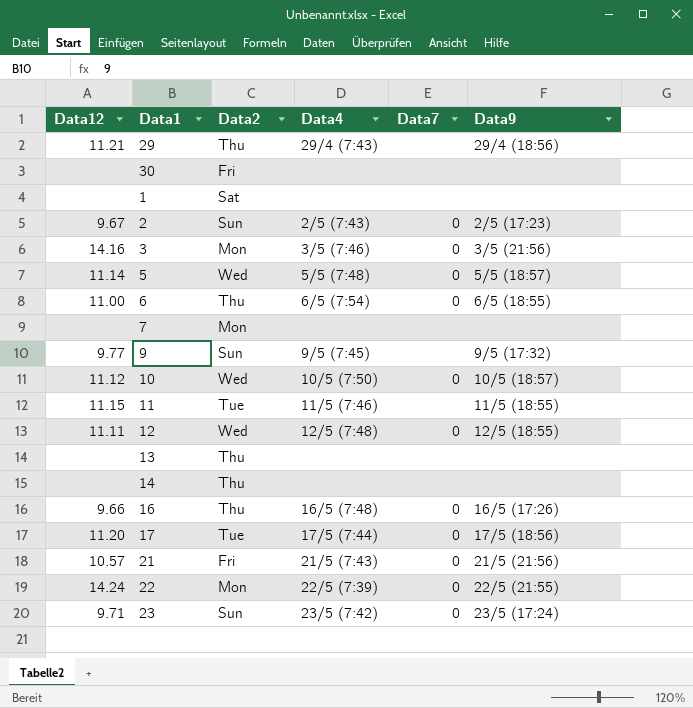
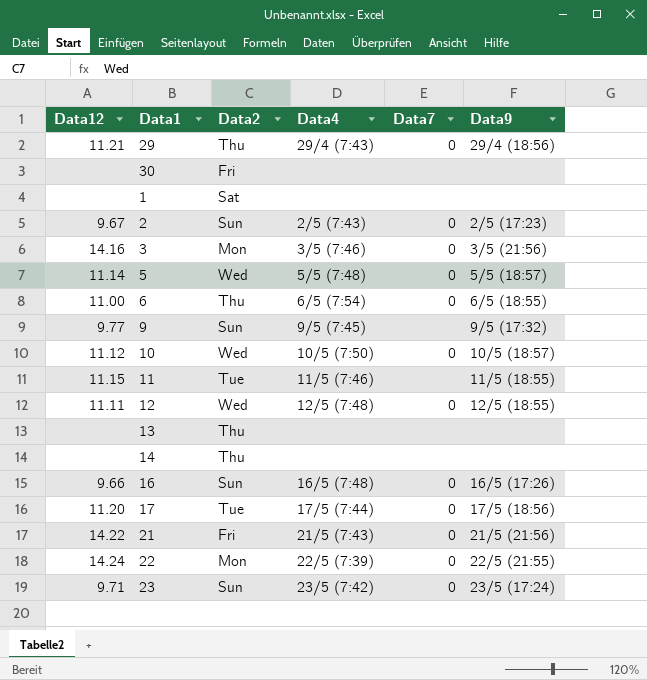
row 7: none | Mon | none | none | none -> none
29 | Data7: none -> 0
16 | Data2: Thu -> Sun
21 | Data12: 10.57 -> 14.22

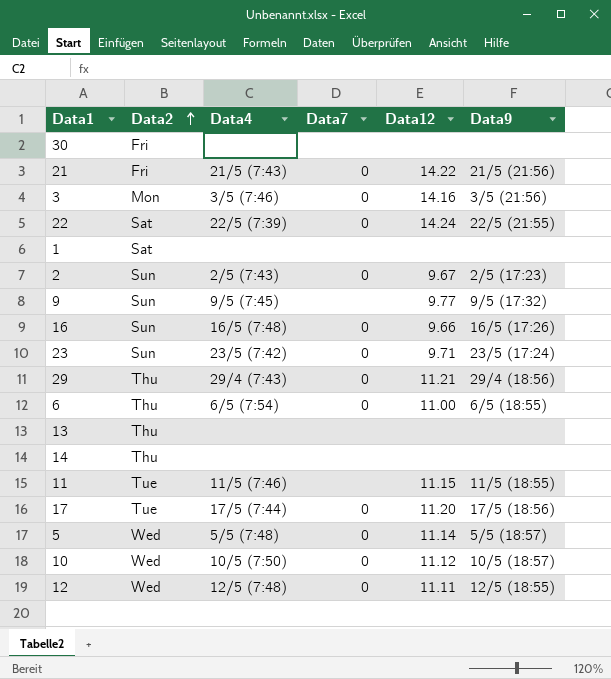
row order: none -> Data2 ascending
column Data12 | position: 1 -> 5
22 | Data2: Mon -> Sat

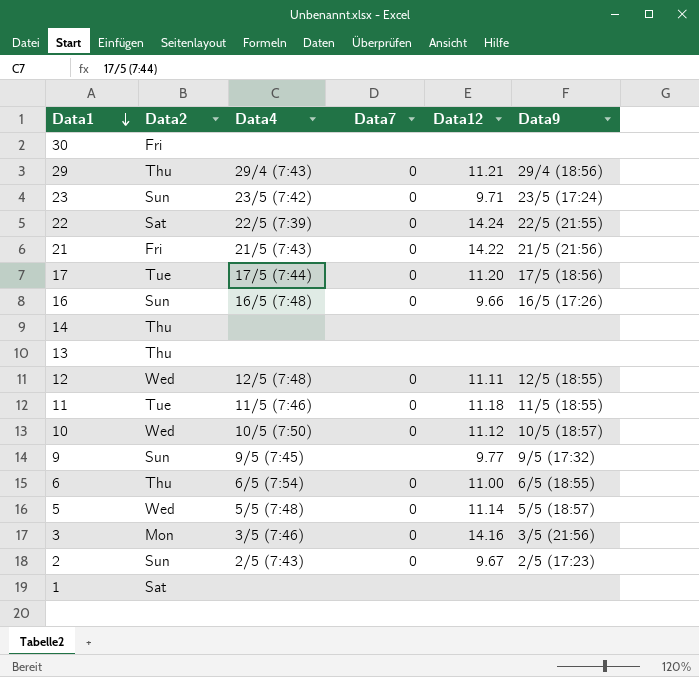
row order: Data2 ascending -> Data1 descending
11 | Data7: none -> 0
11 | Data12: 11.15 -> 11.18

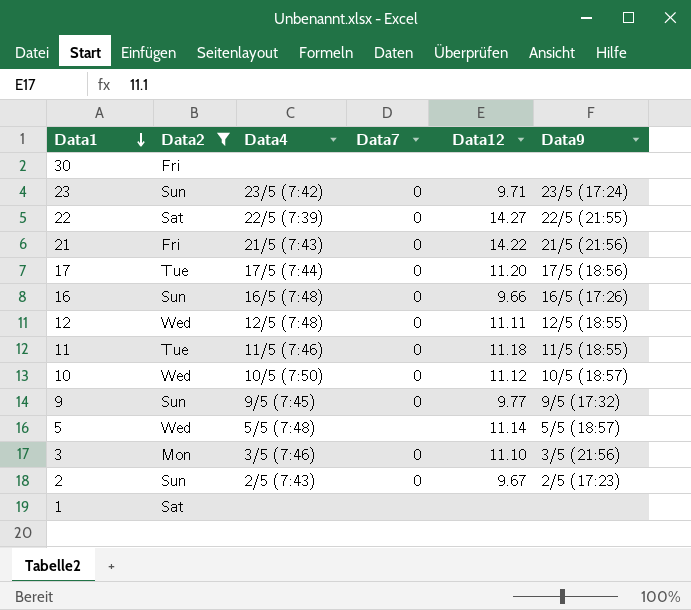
filter: none -> Data2 != Thu
22 | Data12: 14.24 -> 14.27
9 | Data7: none -> 0
5 | Data7: 0 -> none
3 | Data12: 14.16 -> 11.10

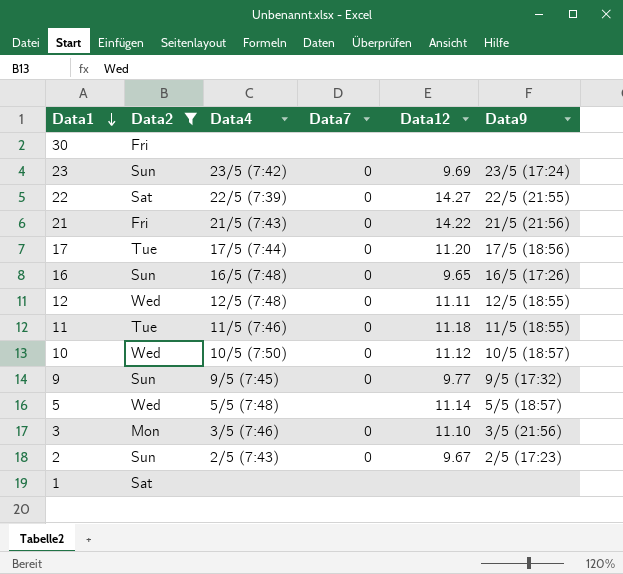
23 | Data12: 9.71 -> 9.69
16 | Data12: 9.66 -> 9.65

